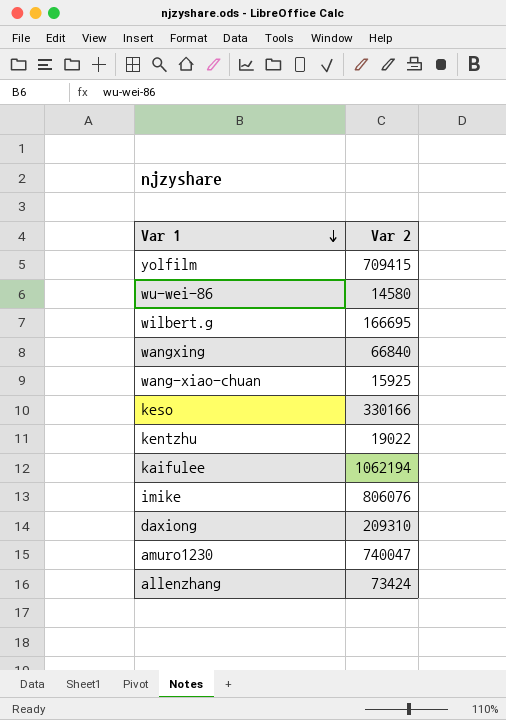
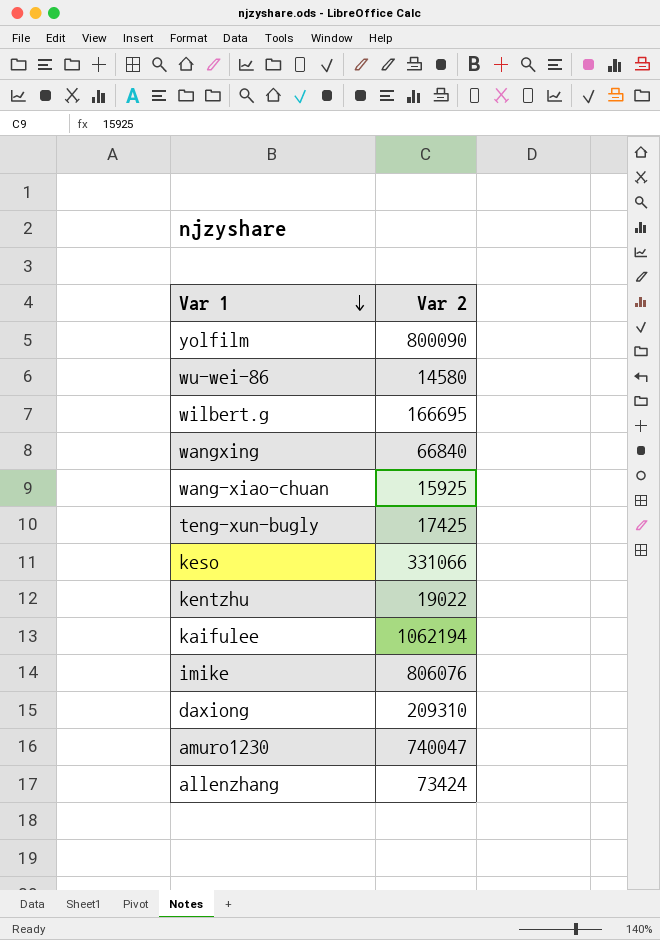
yolfilm | Var 2: 709415 -> 800090
row teng-xun-bugly: none -> 17425
keso | Var 2: 330166 -> 331066

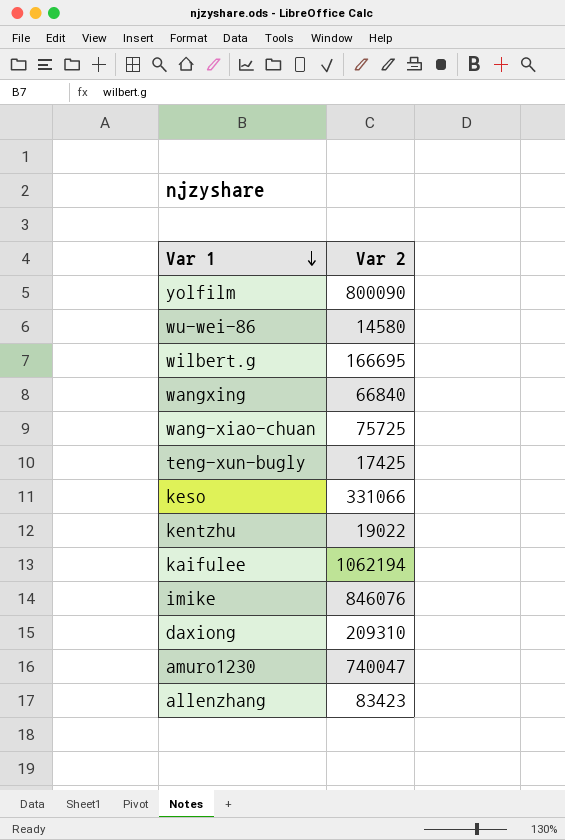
wang-xiao-chuan | Var 2: 15925 -> 75725
imike | Var 2: 806076 -> 846076
allenzhang | Var 2: 73424 -> 83423

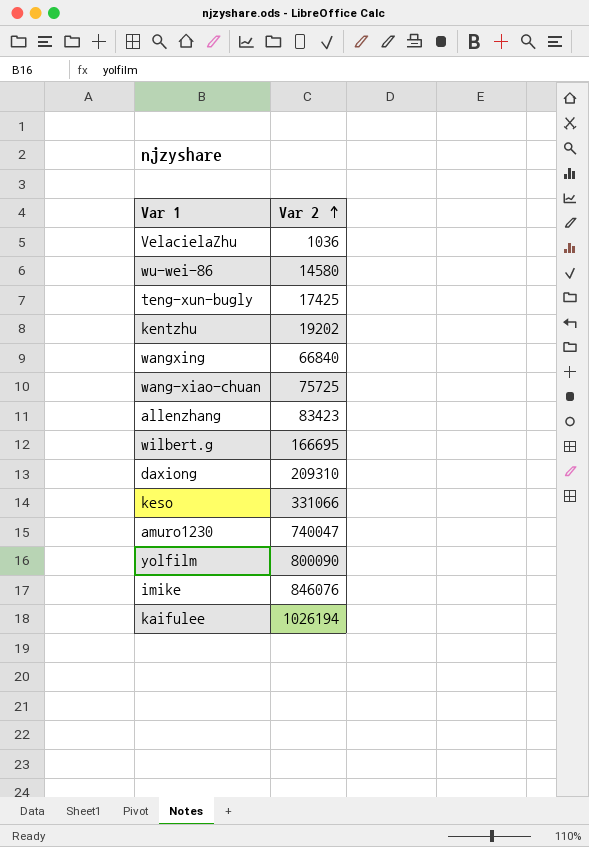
row order: Var 1 descending -> Var 2 ascending
row VelacielaZhu: none -> 1036
kentzhu | Var 2: 19022 -> 19202
kaifulee | Var 2: 1062194 -> 1026194

